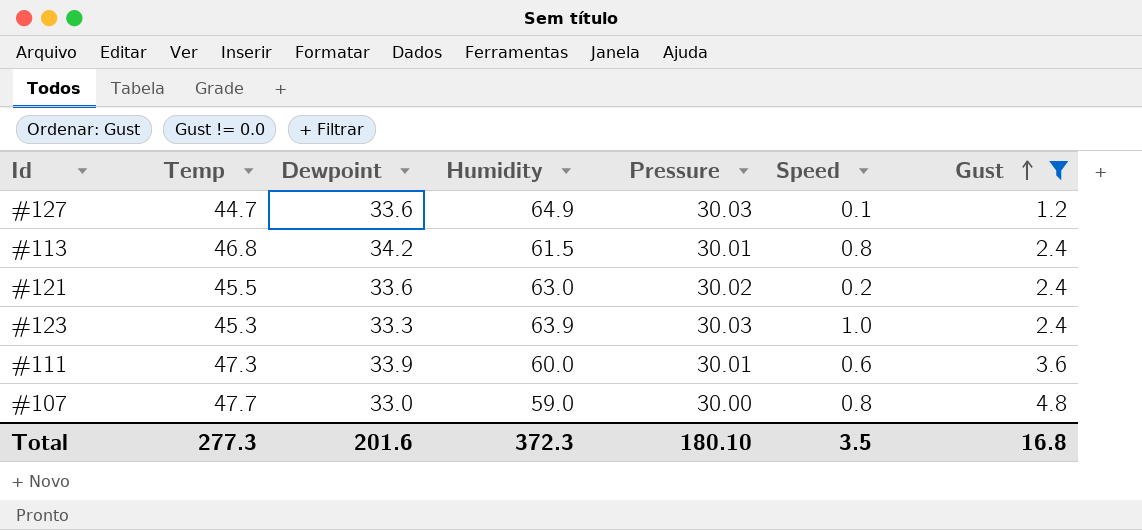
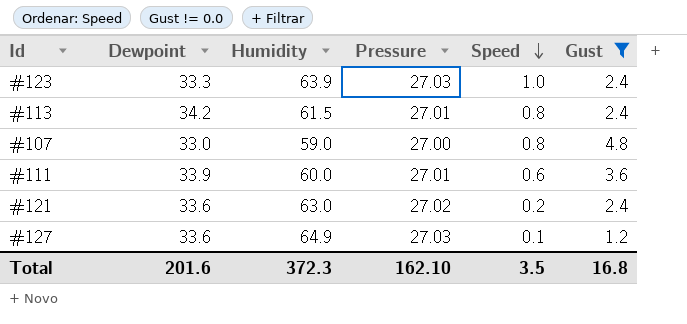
row order: Gust ascending -> Speed descending
column Temp | position: 2 -> none
#123 | Pressure: 30.03 -> 27.03
#113 | Pressure: 30.01 -> 27.01
#107 | Pressure: 30.00 -> 27.00
#111 | Pressure: 30.01 -> 27.01
#121 | Pressure: 30.02 -> 27.02
#127 | Pressure: 30.03 -> 27.03
Total | Pressure: 180.10 -> 162.10

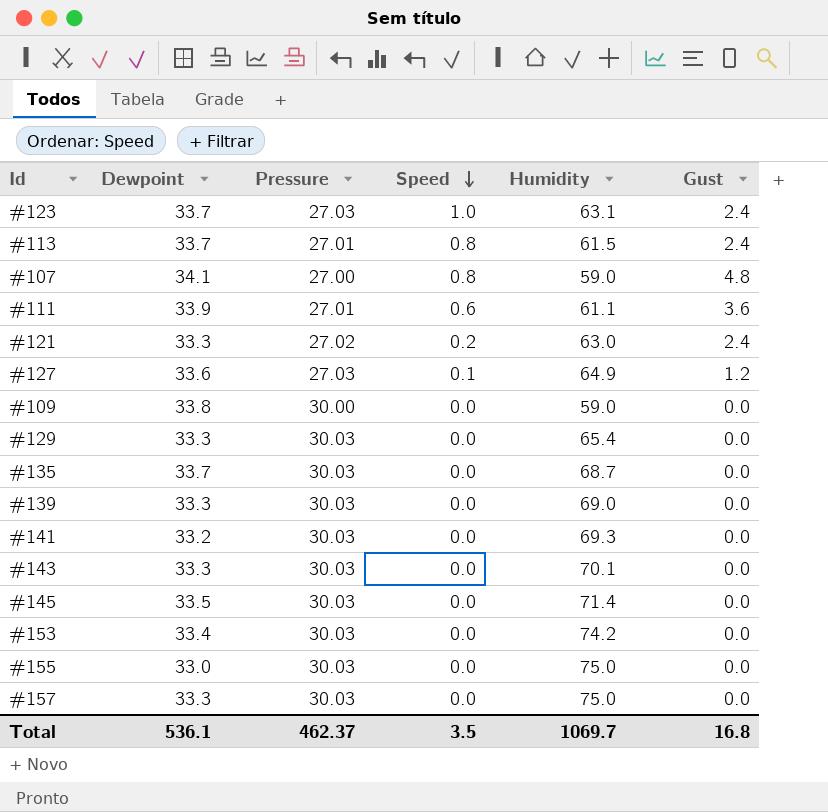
filter: Gust != 0.0 -> none
column Humidity | position: 3 -> 5
#123 | Dewpoint: 33.3 -> 33.7
#123 | Humidity: 63.9 -> 63.1
#113 | Dewpoint: 34.2 -> 33.7
#107 | Dewpoint: 33.0 -> 34.1
#111 | Humidity: 60.0 -> 61.1
#121 | Dewpoint: 33.6 -> 33.3
Total | Dewpoint: 201.6 -> 536.1
Total | Pressure: 162.10 -> 462.37
Total | Humidity: 372.3 -> 1069.7

